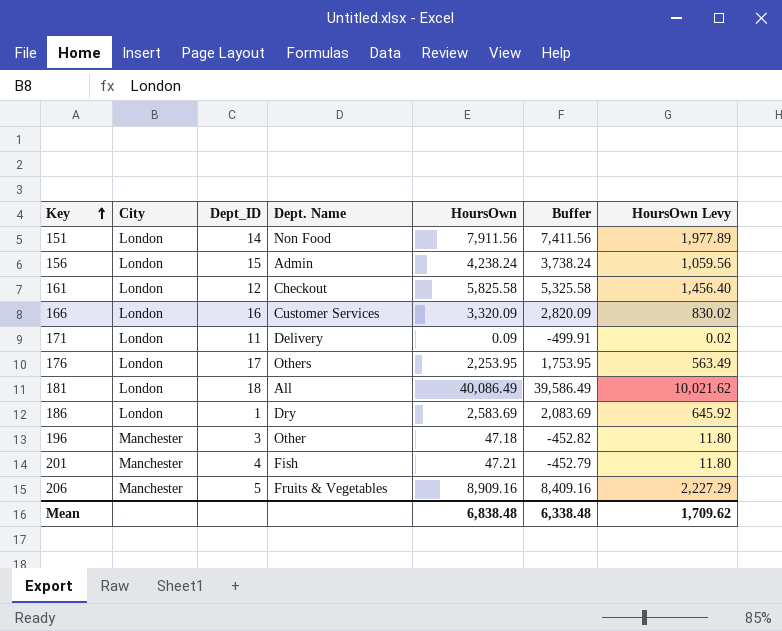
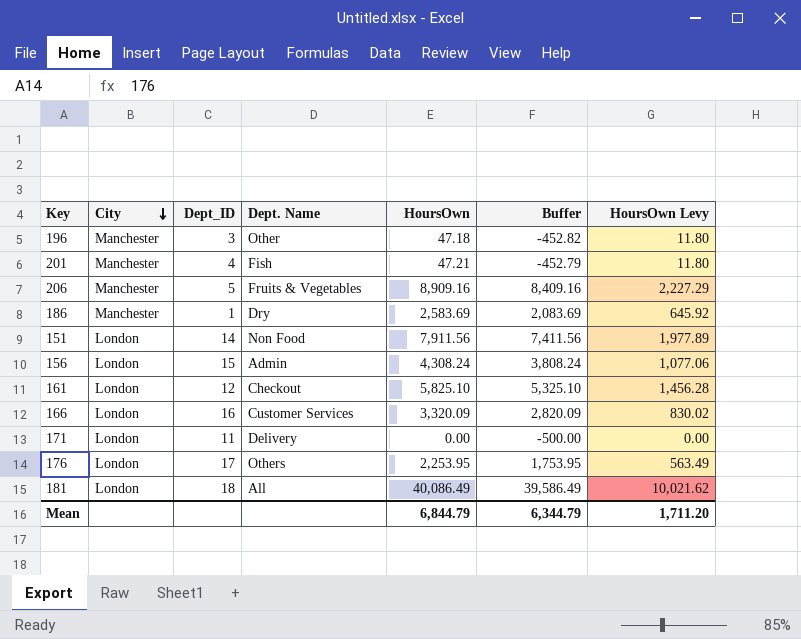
row order: Key ascending -> City descending
186 | City: London -> Manchester
156 | HoursOwn: 4,238.24 -> 4,308.24
156 | Buffer: 3,738.24 -> 3,808.24
156 | HoursOwn Levy: 1,059.56 -> 1,077.06
161 | HoursOwn: 5,825.58 -> 5,825.10
161 | Buffer: 5,325.58 -> 5,325.10
161 | HoursOwn Levy: 1,456.40 -> 1,456.28
171 | HoursOwn: 0.09 -> 0.00
171 | Buffer: -499.91 -> -500.00
171 | HoursOwn Levy: 0.02 -> 0.00
Mean | HoursOwn: 6,838.48 -> 6,844.79
Mean | Buffer: 6,338.48 -> 6,344.79
Mean | HoursOwn Levy: 1,709.62 -> 1,711.20

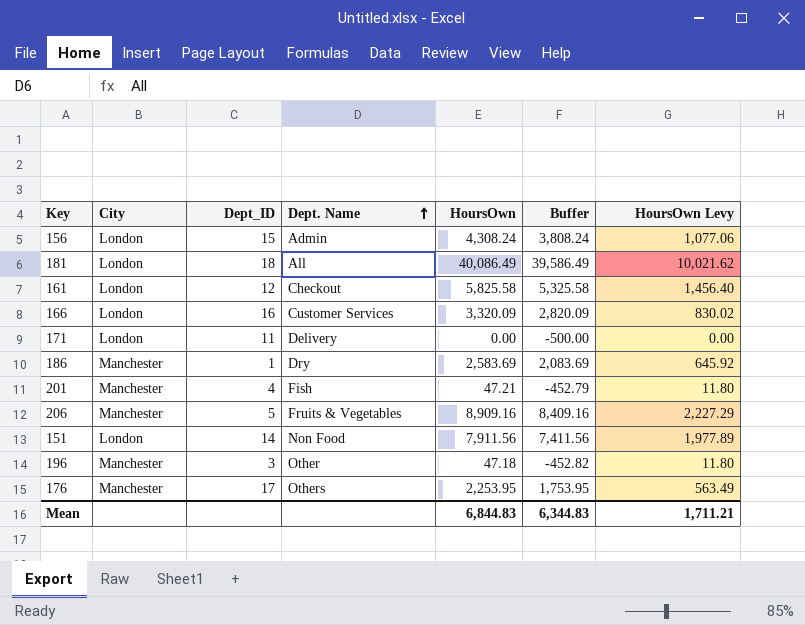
row order: City descending -> Dept. Name ascending
161 | HoursOwn: 5,825.10 -> 5,825.58
161 | Buffer: 5,325.10 -> 5,325.58
161 | HoursOwn Levy: 1,456.28 -> 1,456.40
176 | City: London -> Manchester
Mean | HoursOwn: 6,844.79 -> 6,844.83
Mean | Buffer: 6,344.79 -> 6,344.83
Mean | HoursOwn Levy: 1,711.20 -> 1,711.21

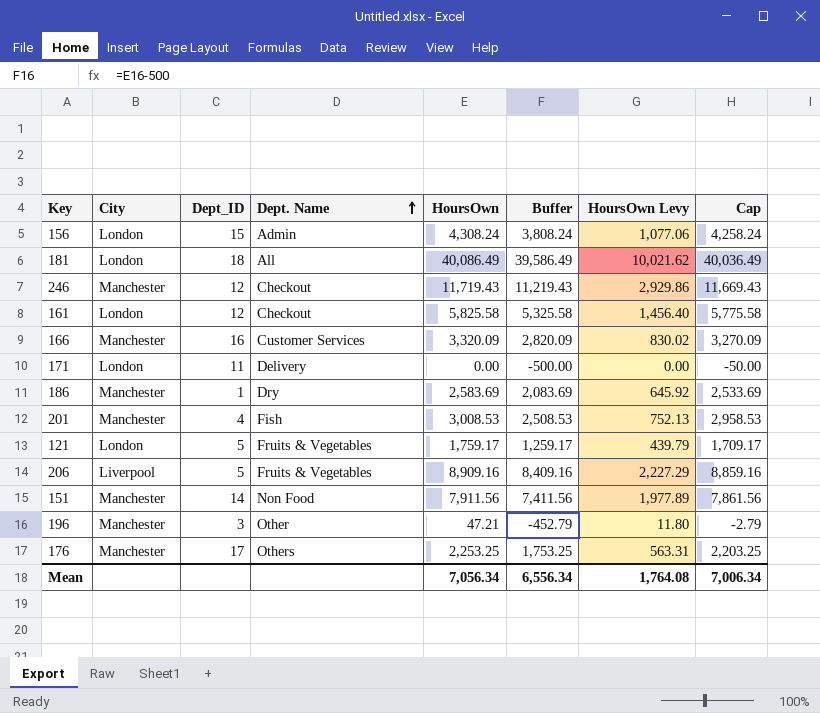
column Cap | formula: none -> [HoursOwn] - 50
row 246: none -> Manchester | 12 | Checkout | 11,719.43 | 11,219.43 | 2,929.86 | 11,669.43
166 | City: London -> Manchester
201 | HoursOwn: 47.21 -> 3,008.53
201 | Buffer: -452.79 -> 2,508.53
201 | HoursOwn Levy: 11.80 -> 752.13
row 121: none -> London | 5 | Fruits & Vegetables | 1,759.17 | 1,259.17 | 439.79 | 1,709.17
206 | City: Manchester -> Liverpool
151 | City: London -> Manchester
196 | HoursOwn: 47.18 -> 47.21
196 | Buffer: -452.82 -> -452.79
176 | HoursOwn: 2,253.95 -> 2,253.25
176 | Buffer: 1,753.95 -> 1,753.25
176 | HoursOwn Levy: 563.49 -> 563.31
Mean | HoursOwn: 6,844.83 -> 7,056.34
Mean | Buffer: 6,344.83 -> 6,556.34
Mean | HoursOwn Levy: 1,711.21 -> 1,764.08

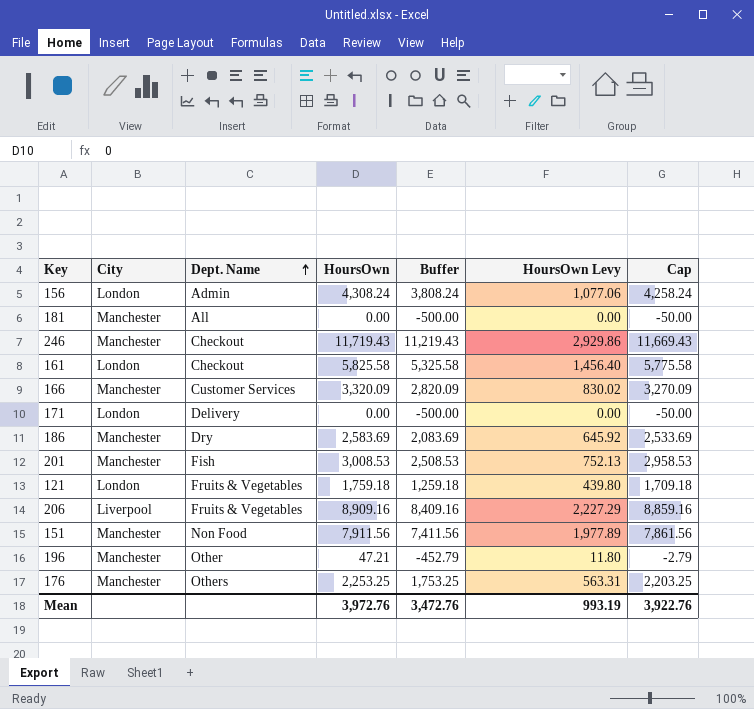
column Dept_ID | position: 3 -> none
181 | City: London -> Manchester
181 | HoursOwn: 40,086.49 -> 0.00
181 | Buffer: 39,586.49 -> -500.00
181 | HoursOwn Levy: 10,021.62 -> 0.00
181 | Cap: 40,036.49 -> -50.00
121 | HoursOwn: 1,759.17 -> 1,759.18
121 | Buffer: 1,259.17 -> 1,259.18
121 | HoursOwn Levy: 439.79 -> 439.80
121 | Cap: 1,709.17 -> 1,709.18
Mean | HoursOwn: 7,056.34 -> 3,972.76
Mean | Buffer: 6,556.34 -> 3,472.76
Mean | HoursOwn Levy: 1,764.08 -> 993.19
Mean | Cap: 7,006.34 -> 3,922.76

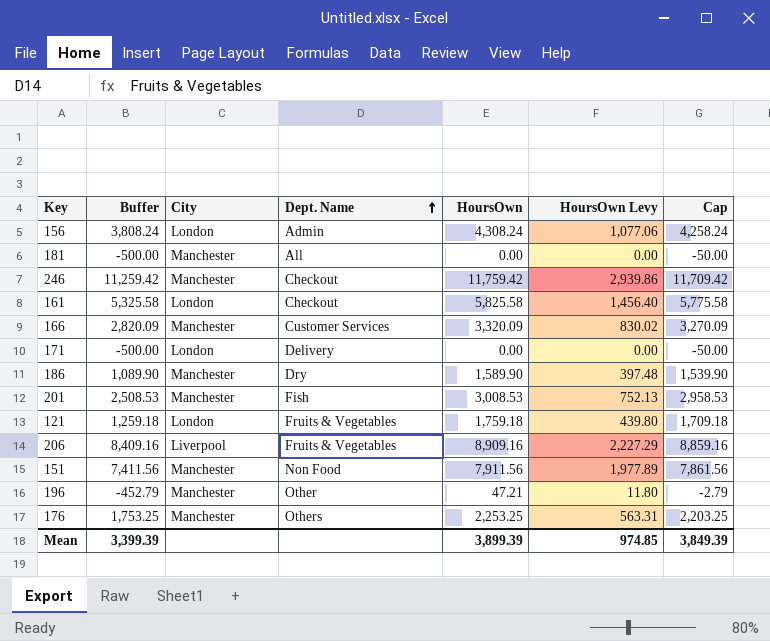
column Buffer | position: 5 -> 2
246 | Buffer: 11,219.43 -> 11,259.42
246 | HoursOwn: 11,719.43 -> 11,759.42
246 | HoursOwn Levy: 2,929.86 -> 2,939.86
246 | Cap: 11,669.43 -> 11,709.42
186 | Buffer: 2,083.69 -> 1,089.90
186 | HoursOwn: 2,583.69 -> 1,589.90
186 | HoursOwn Levy: 645.92 -> 397.48
186 | Cap: 2,533.69 -> 1,539.90
Mean | Buffer: 3,472.76 -> 3,399.39
Mean | HoursOwn: 3,972.76 -> 3,899.39
Mean | HoursOwn Levy: 993.19 -> 974.85
Mean | Cap: 3,922.76 -> 3,849.39

